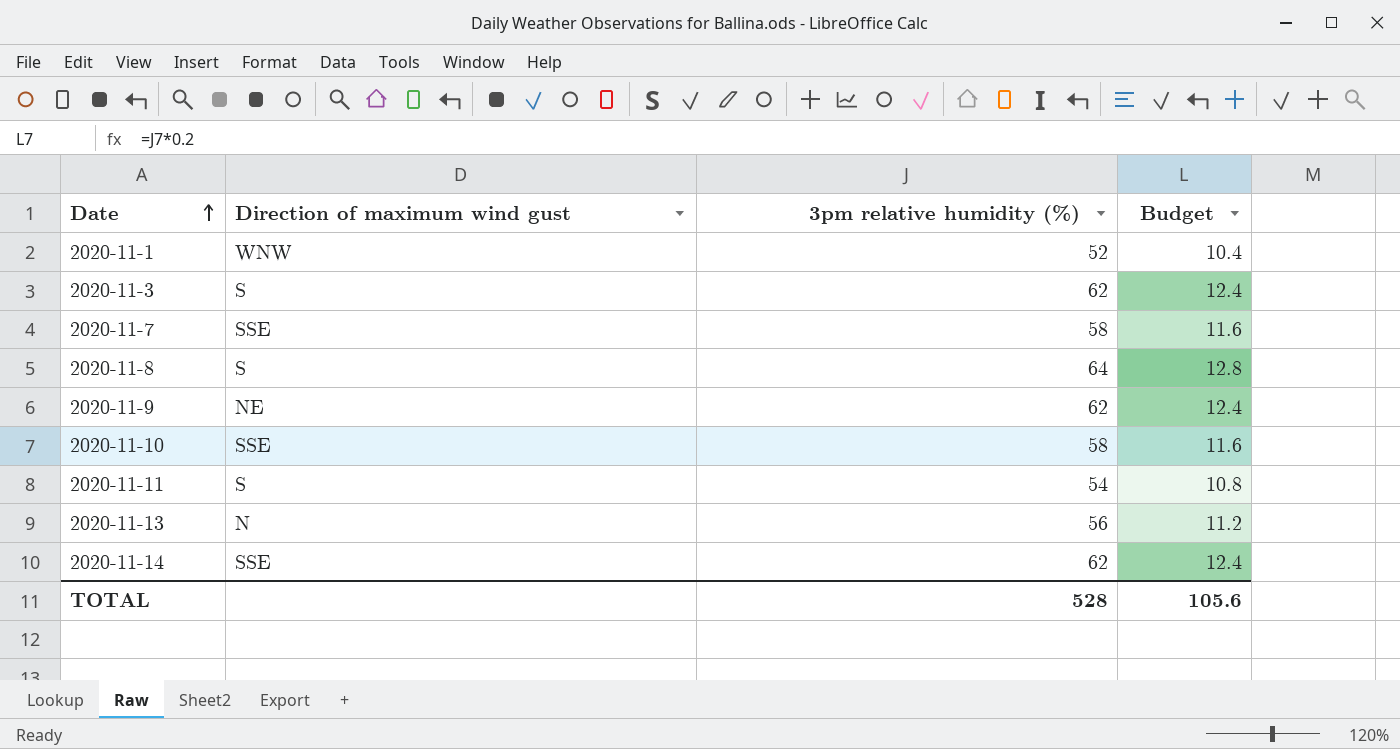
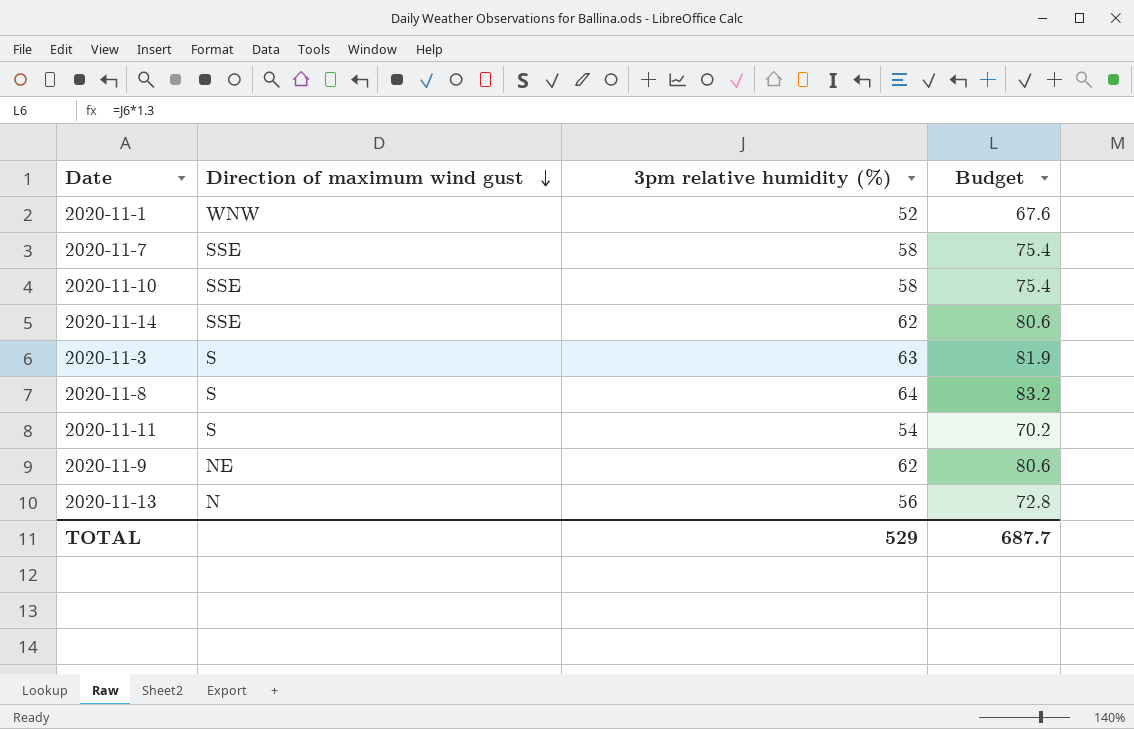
row order: Date ascending -> Direction of maximum wind gust descending
column Budget | formula: [3pm relative humidity (%)] * 0.2 -> [3pm relative humidity (%)] * 1.3
2020-11-3 | 3pm relative humidity (%): 62 -> 63
TOTAL | 3pm relative humidity (%): 528 -> 529
TOTAL | Budget: 105.6 -> 687.7

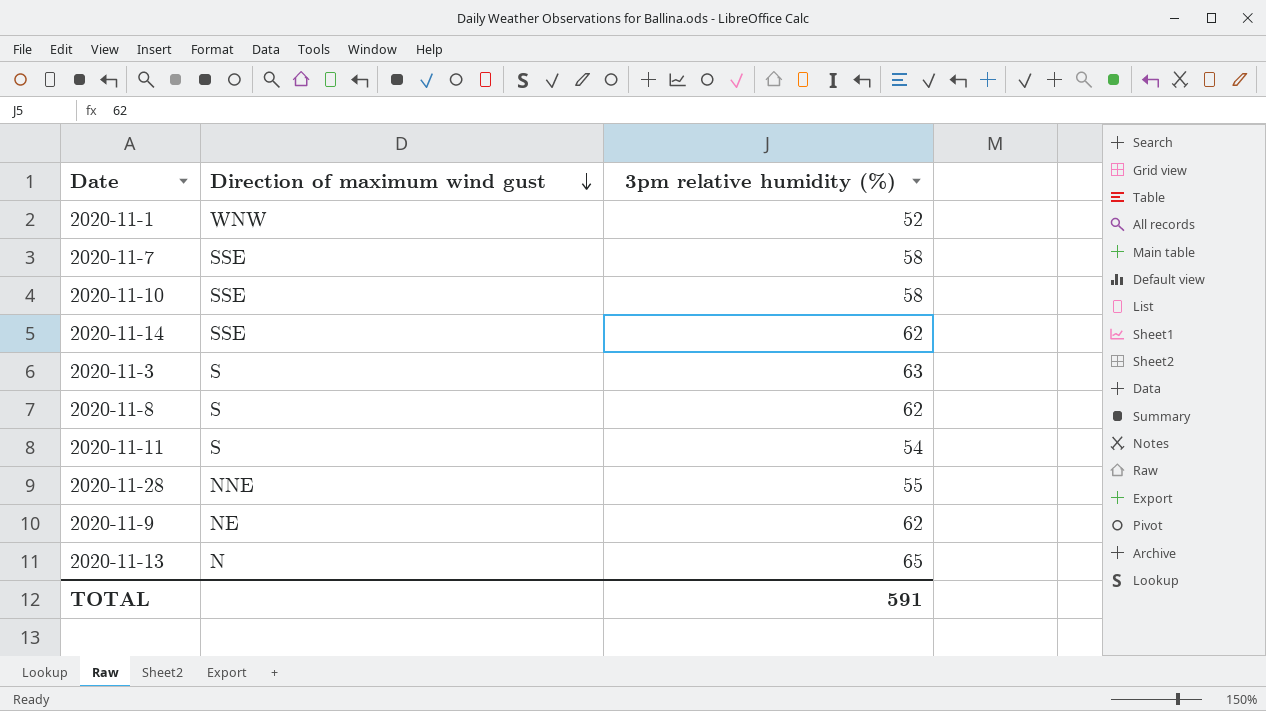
column Budget | formula: [3pm relative humidity (%)] * 1.3 -> none
2020-11-8 | 3pm relative humidity (%): 64 -> 62
row 2020-11-28: none -> NNE | 55
2020-11-13 | 3pm relative humidity (%): 56 -> 65
TOTAL | 3pm relative humidity (%): 529 -> 591

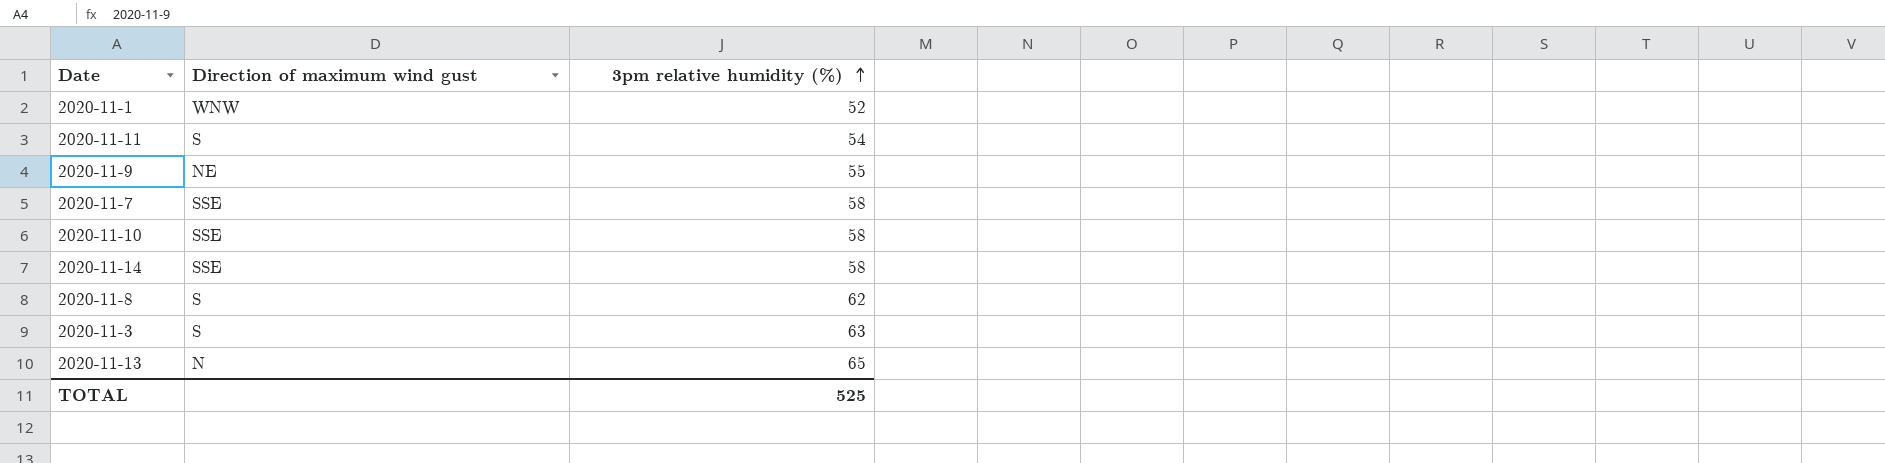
row order: Direction of maximum wind gust descending -> 3pm relative humidity (%) ascending
row 2020-11-28: NNE | 55 -> none
2020-11-9 | 3pm relative humidity (%): 62 -> 55
2020-11-14 | 3pm relative humidity (%): 62 -> 58
TOTAL | 3pm relative humidity (%): 591 -> 525

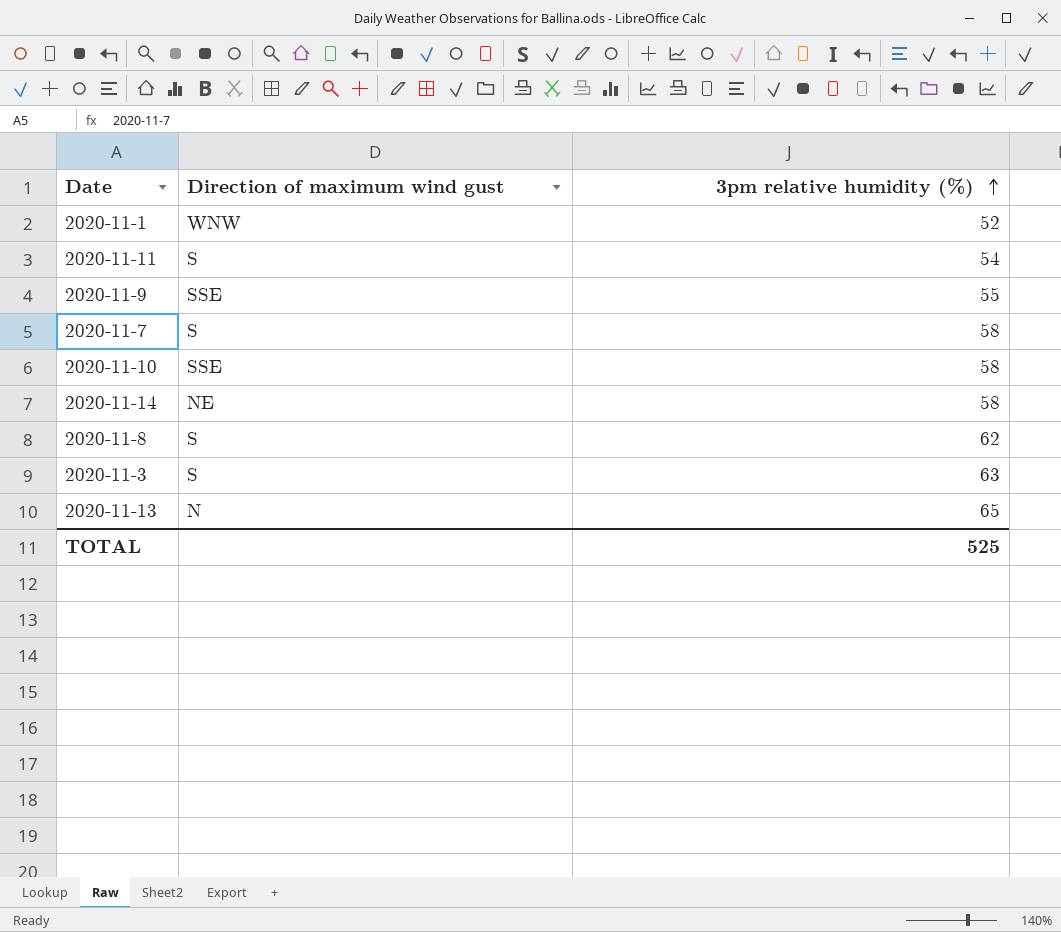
2020-11-9 | Direction of maximum wind gust: NE -> SSE
2020-11-7 | Direction of maximum wind gust: SSE -> S
2020-11-14 | Direction of maximum wind gust: SSE -> NE

